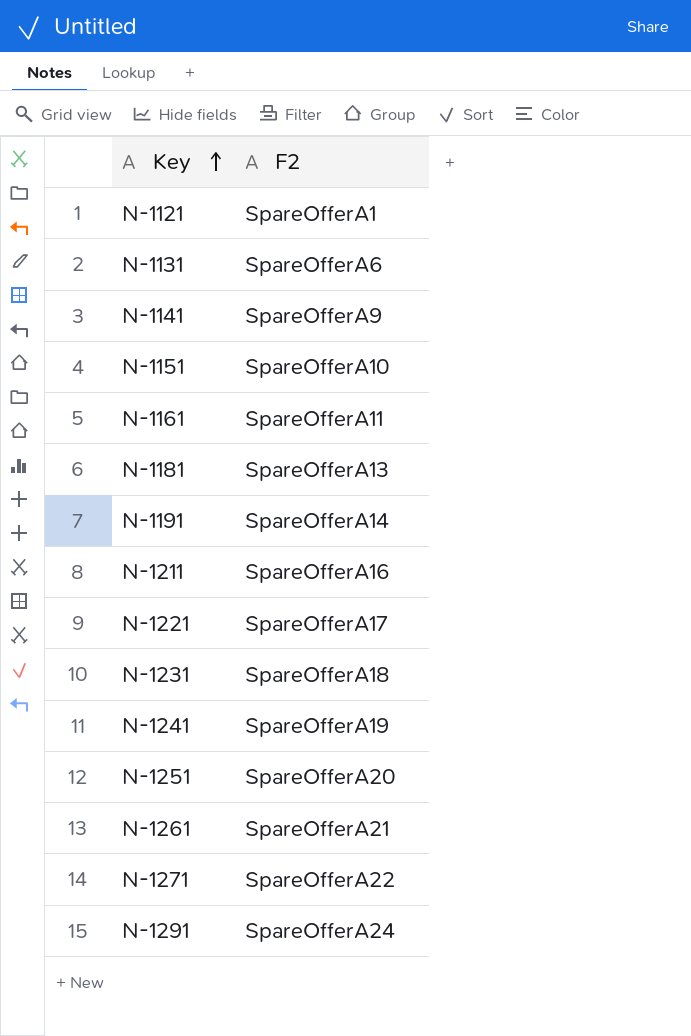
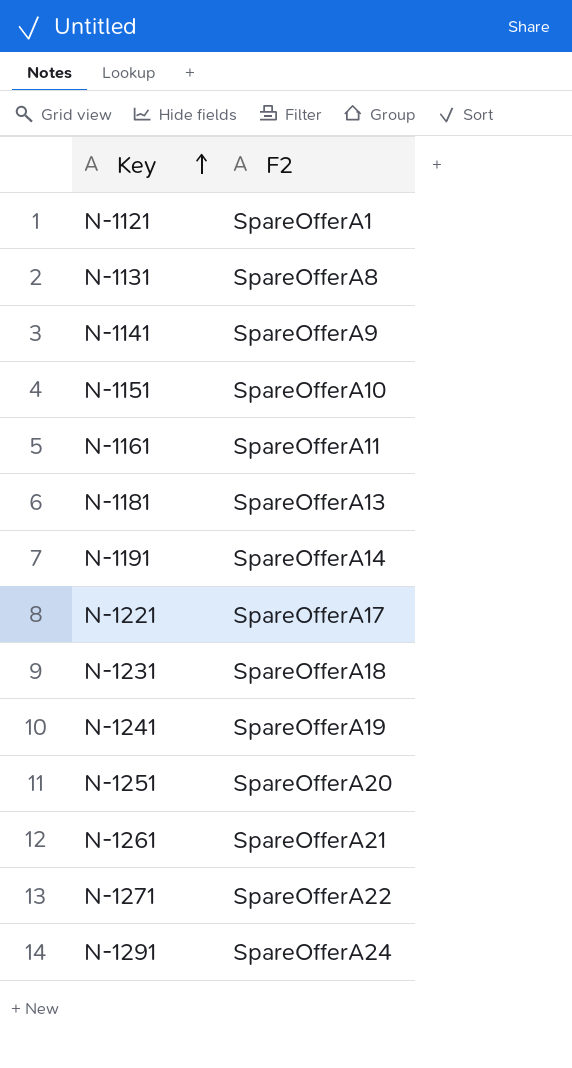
row N-1211: SpareOfferA16 -> none
N-1131 | F2: SpareOfferA6 -> SpareOfferA8

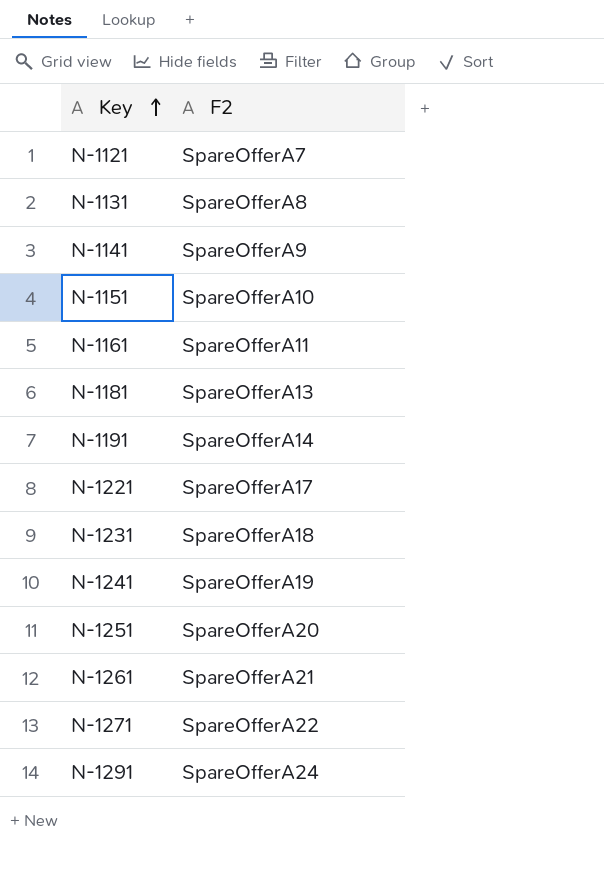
N-1121 | F2: SpareOfferA1 -> SpareOfferA7

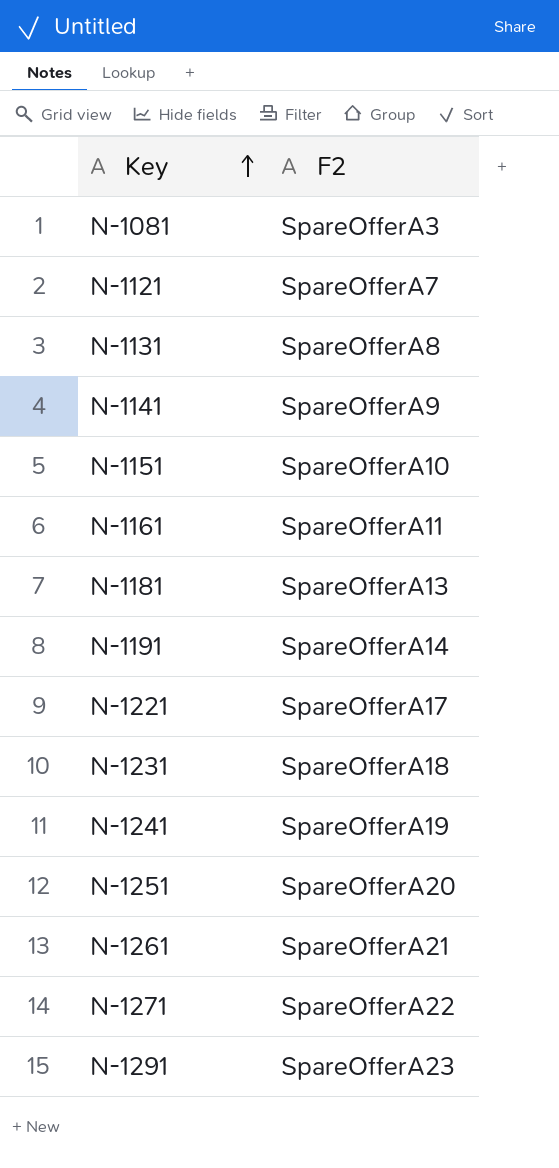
row N-1081: none -> SpareOfferA3
N-1291 | F2: SpareOfferA24 -> SpareOfferA23

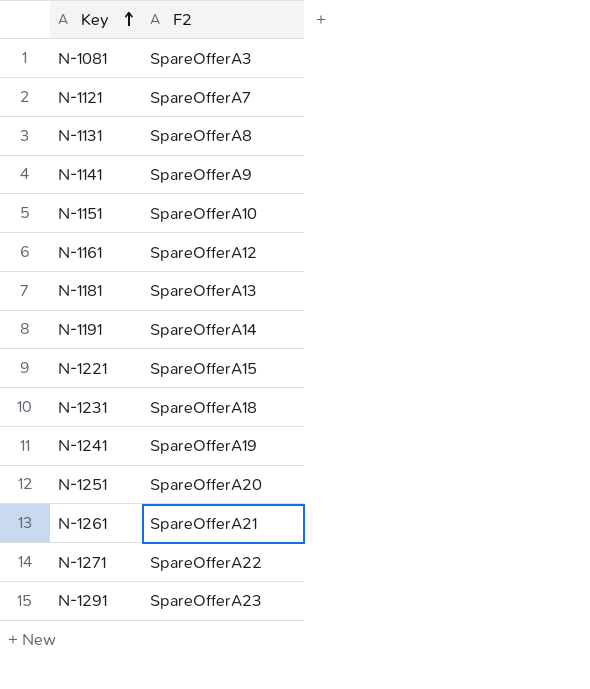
N-1161 | F2: SpareOfferA11 -> SpareOfferA12
N-1221 | F2: SpareOfferA17 -> SpareOfferA15

